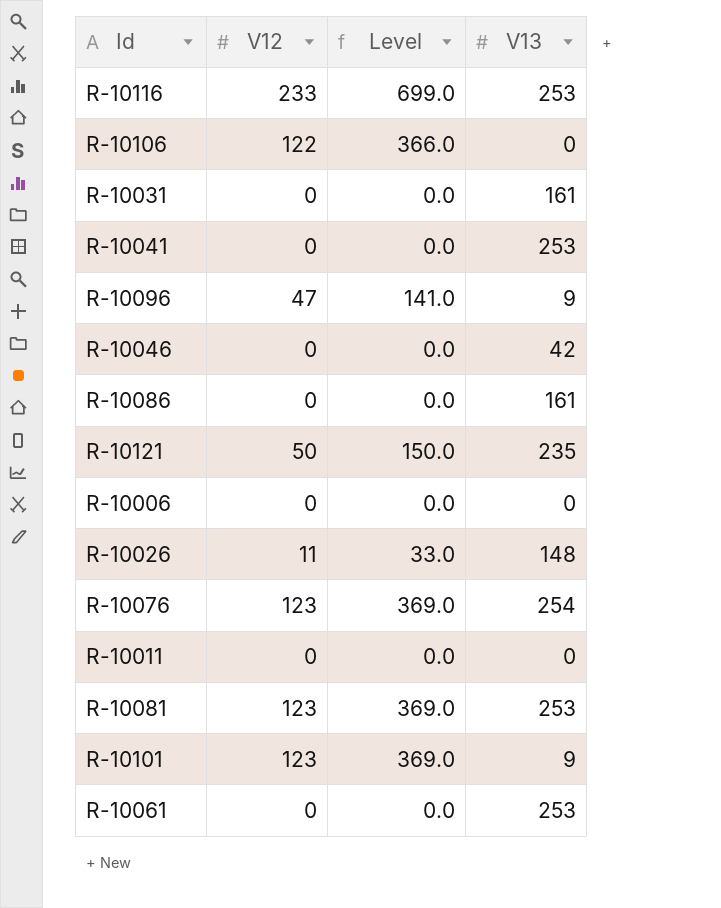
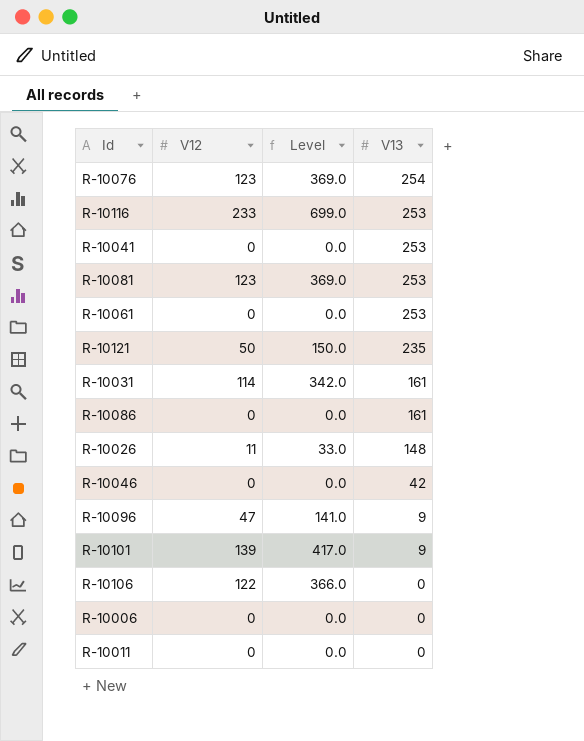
row order: none -> V13 descending
R-10031 | V12: 0 -> 114
R-10031 | Level: 0.0 -> 342.0
R-10101 | V12: 123 -> 139
R-10101 | Level: 369.0 -> 417.0

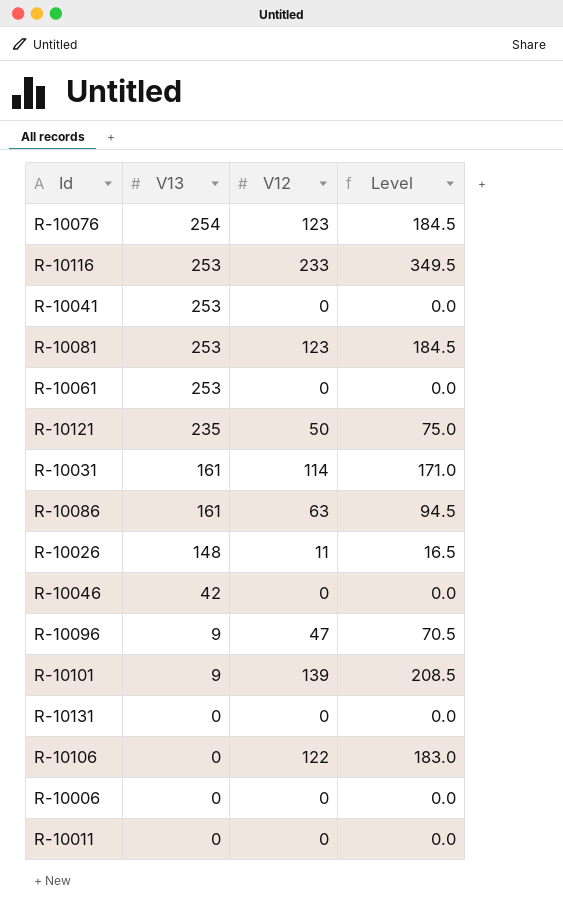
column V13 | position: 4 -> 2
column Level | formula: [V12] * 3 -> [V12] * 1.5
R-10086 | V12: 0 -> 63
row R-10131: none -> 0 | 0 | 0.0

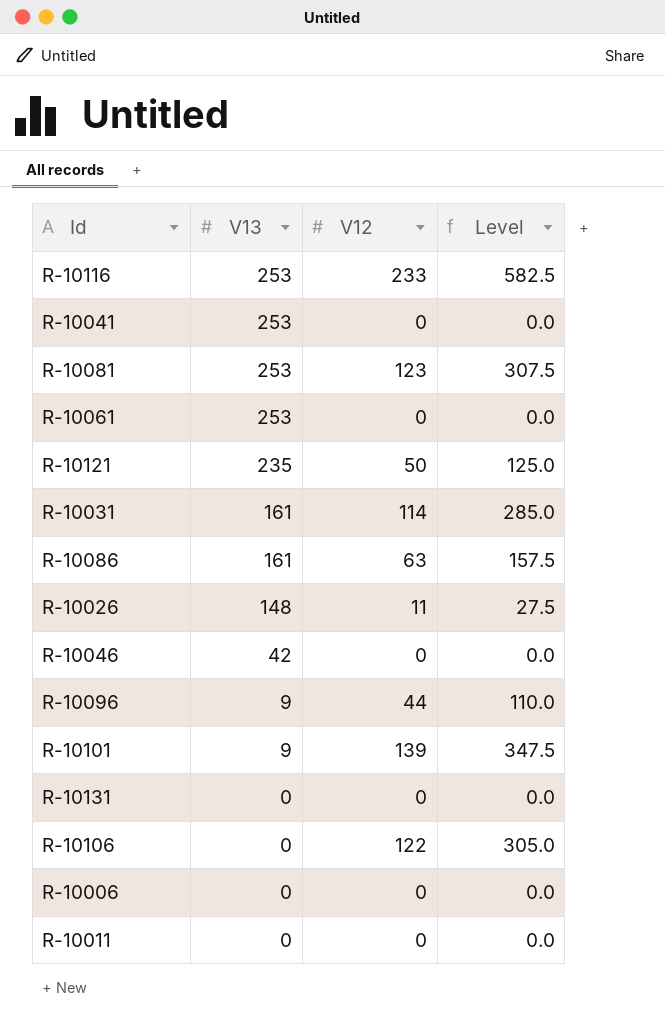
column Level | formula: [V12] * 1.5 -> [V12] * 2.5
row R-10076: 254 | 123 | 184.5 -> none
R-10096 | V12: 47 -> 44

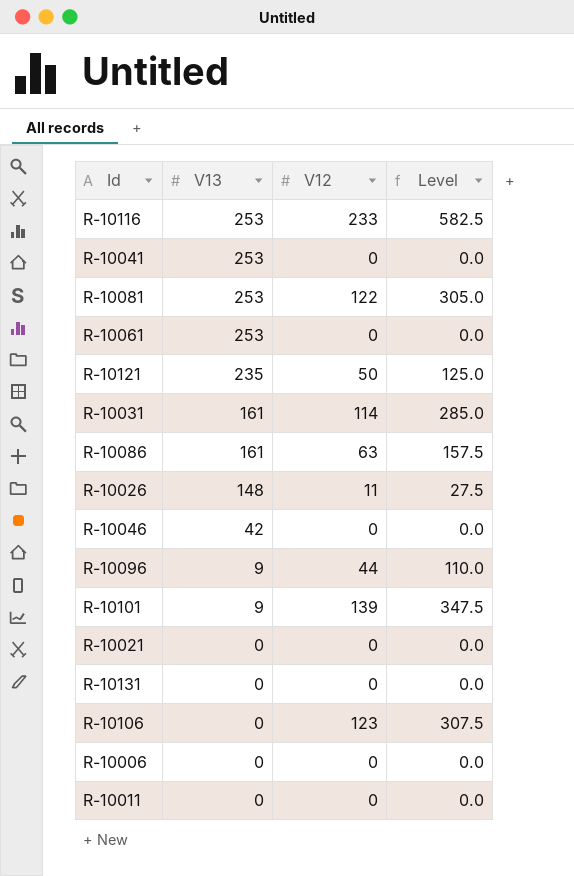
R-10081 | V12: 123 -> 122
R-10081 | Level: 307.5 -> 305.0
row R-10021: none -> 0 | 0 | 0.0
R-10106 | V12: 122 -> 123
R-10106 | Level: 305.0 -> 307.5

